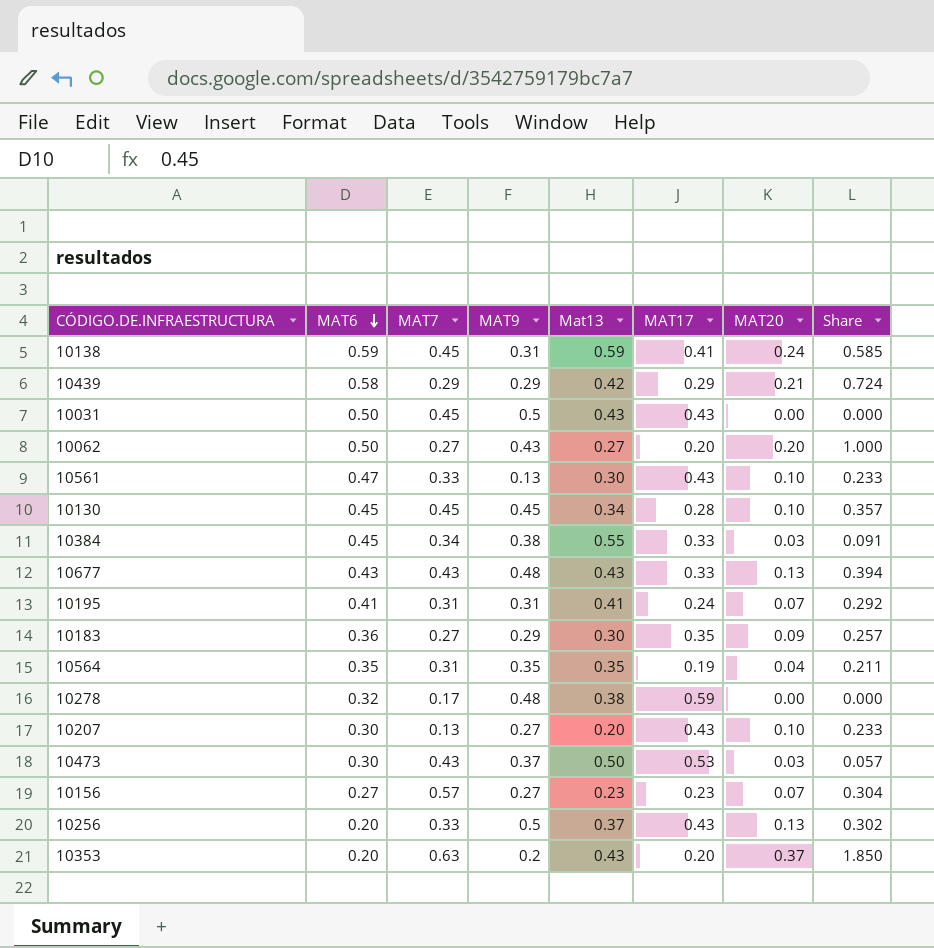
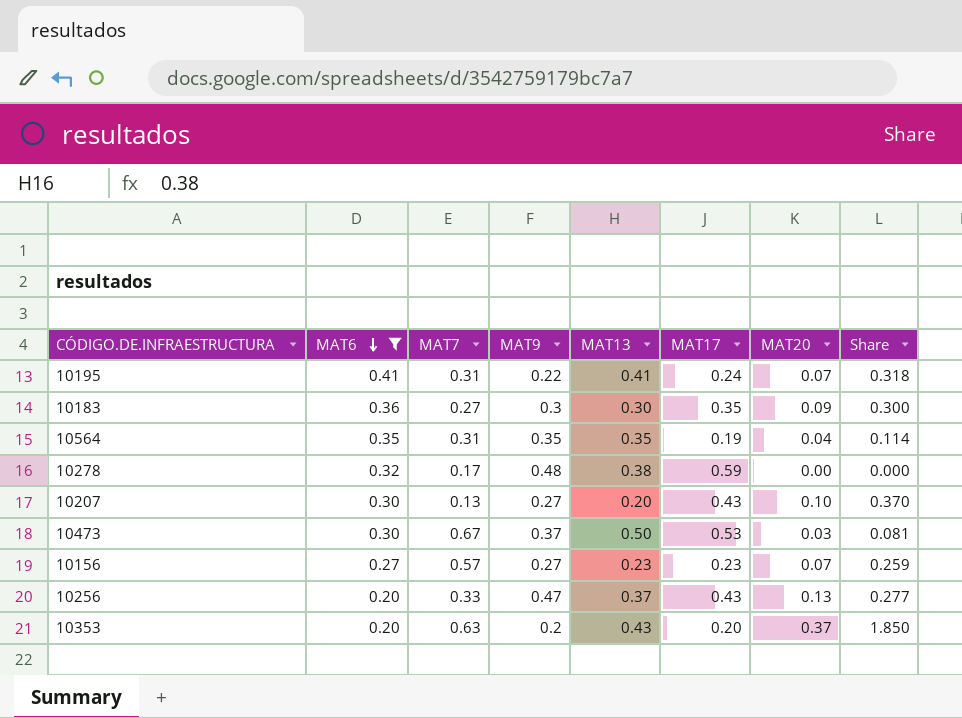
filter: none -> MAT6 <= 0.41
column name: Mat13 -> MAT13
column Share | formula: [MAT20] / [MAT17] -> [MAT20] / [MAT9]
10195 | MAT9: 0.31 -> 0.22
10183 | MAT9: 0.29 -> 0.3
10473 | MAT7: 0.43 -> 0.67
10256 | MAT9: 0.5 -> 0.47

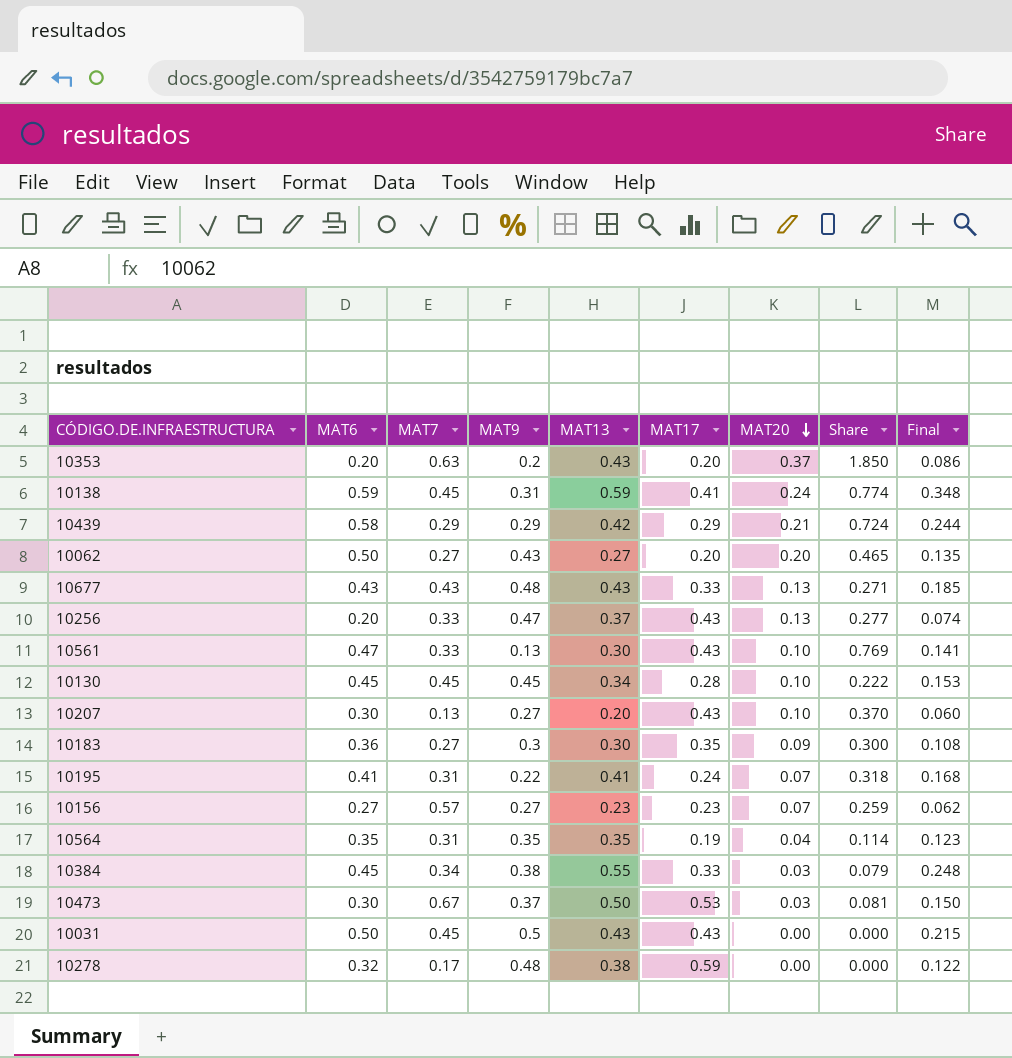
filter: MAT6 <= 0.41 -> none
row order: MAT6 descending -> MAT20 descending
column Final | formula: none -> [MAT6] * [MAT13]

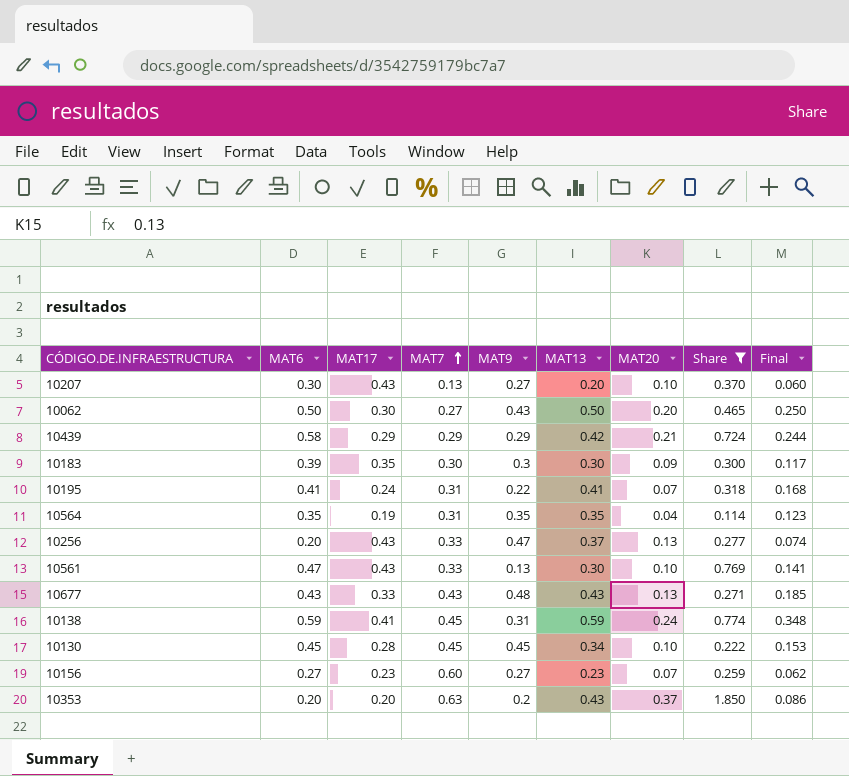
filter: none -> Share >= 0.114
row order: MAT20 descending -> MAT7 ascending
column MAT17 | position: 6 -> 3
10062 | MAT17: 0.20 -> 0.30
10062 | MAT13: 0.27 -> 0.50
10062 | Final: 0.135 -> 0.250
10183 | MAT6: 0.36 -> 0.39
10183 | MAT7: 0.27 -> 0.30
10183 | Final: 0.108 -> 0.117
10156 | MAT7: 0.57 -> 0.60

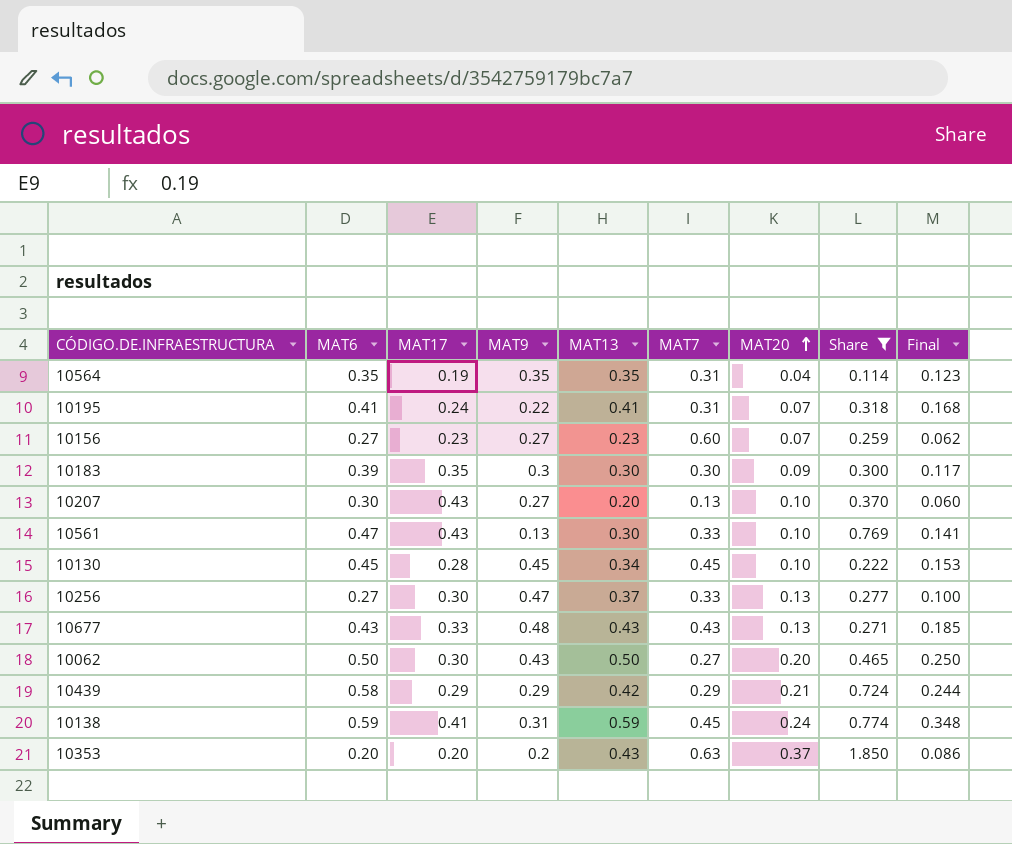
row order: MAT7 ascending -> MAT20 ascending
column MAT7 | position: 4 -> 6
10256 | MAT6: 0.20 -> 0.27
10256 | MAT17: 0.43 -> 0.30
10256 | Final: 0.074 -> 0.100

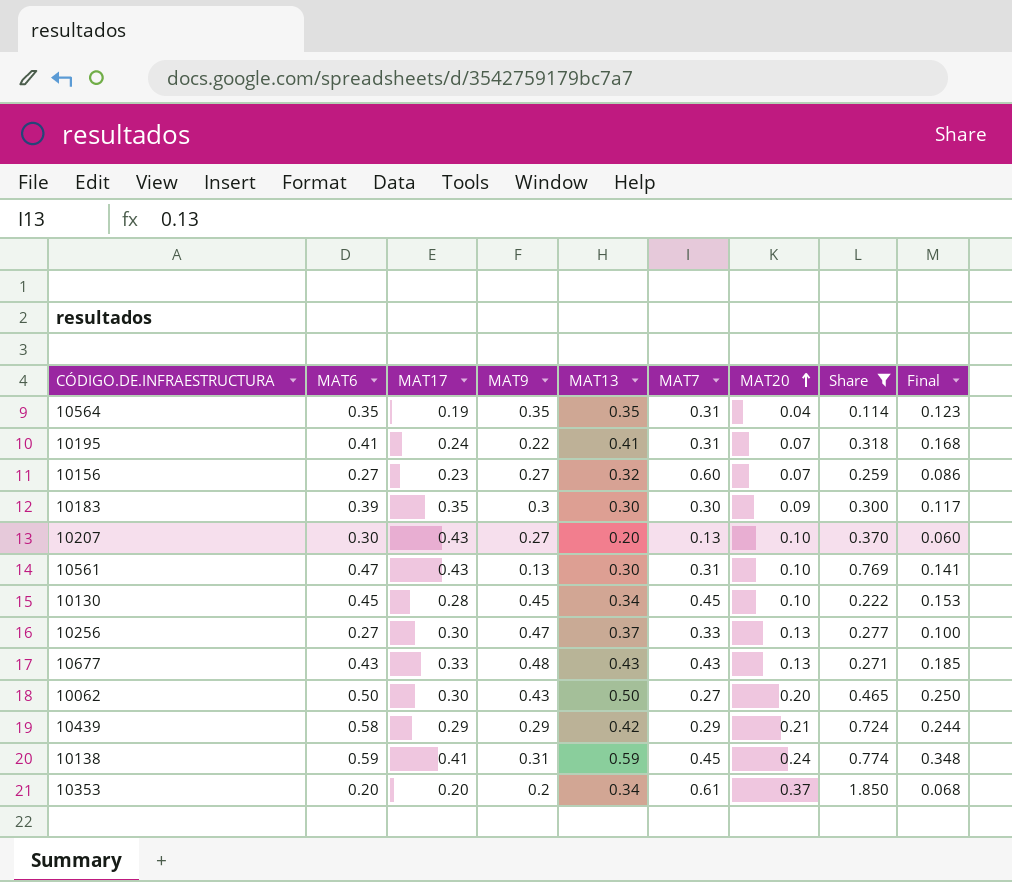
10156 | MAT13: 0.23 -> 0.32
10156 | Final: 0.062 -> 0.086
10561 | MAT7: 0.33 -> 0.31
10353 | MAT13: 0.43 -> 0.34
10353 | MAT7: 0.63 -> 0.61
10353 | Final: 0.086 -> 0.068

